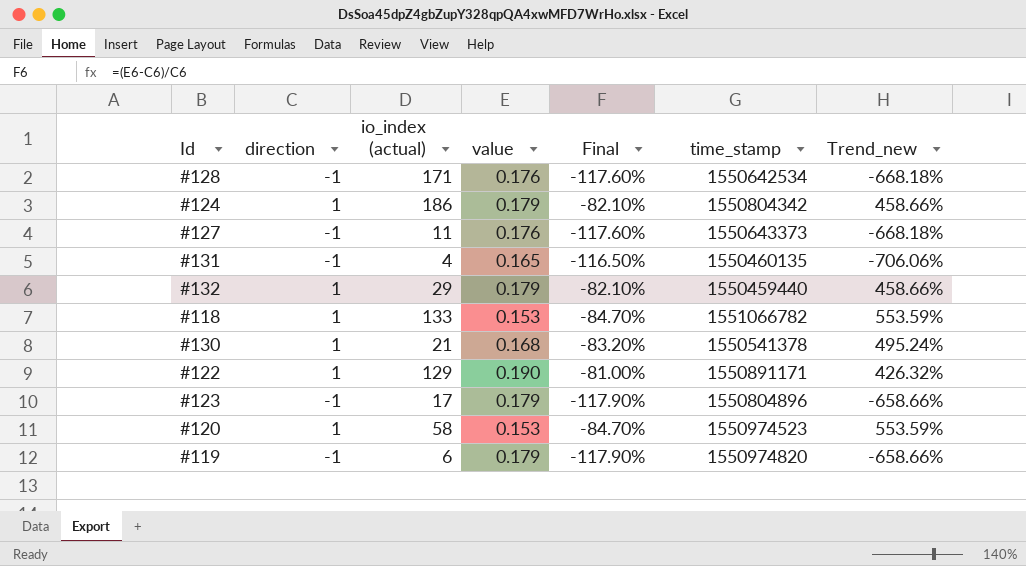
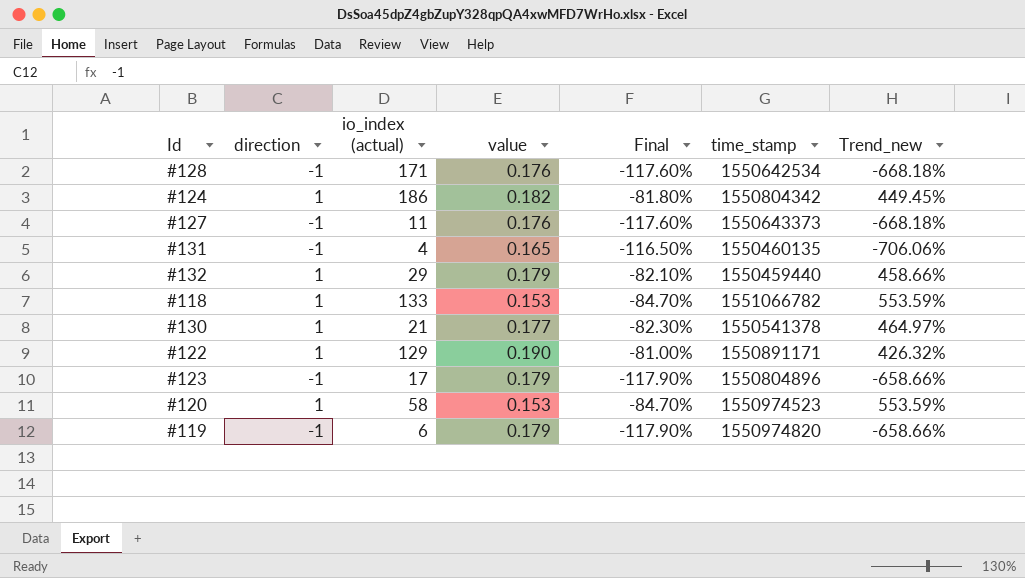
#124 | value: 0.179 -> 0.182
#124 | Final: -82.10% -> -81.80%
#124 | Trend_new: 458.66% -> 449.45%
#130 | value: 0.168 -> 0.177
#130 | Final: -83.20% -> -82.30%
#130 | Trend_new: 495.24% -> 464.97%

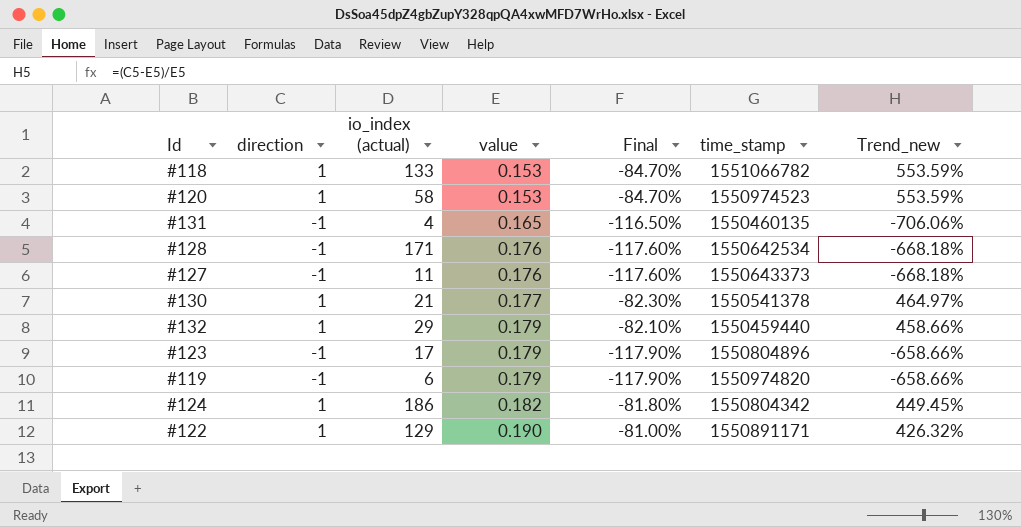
row order: none -> value ascending

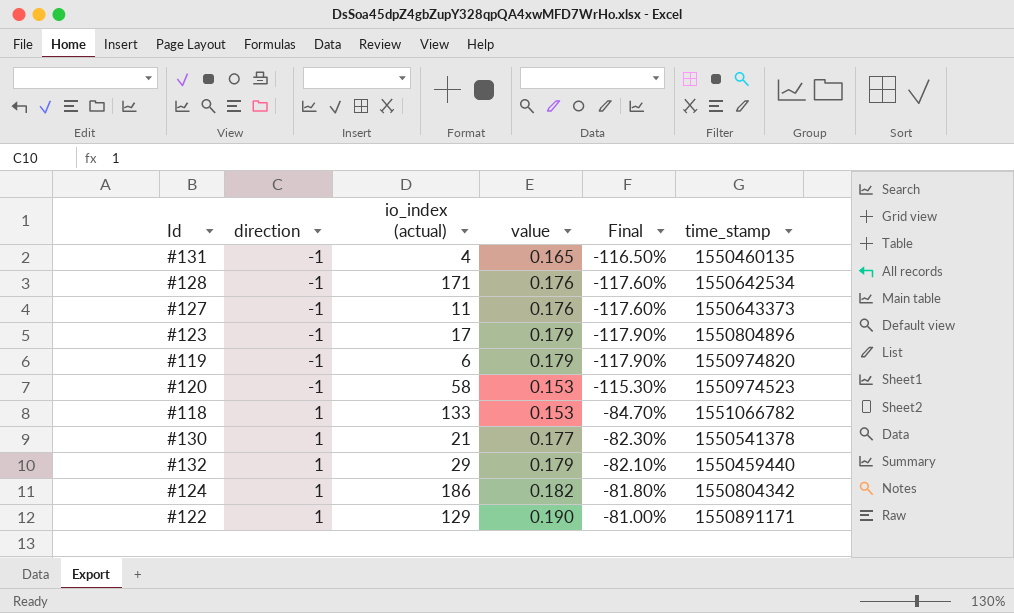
row order: value ascending -> direction ascending
column Trend_new | formula: ([direction] - [value]) / [value] -> none
#120 | direction: 1 -> -1
#120 | Final: -84.70% -> -115.30%

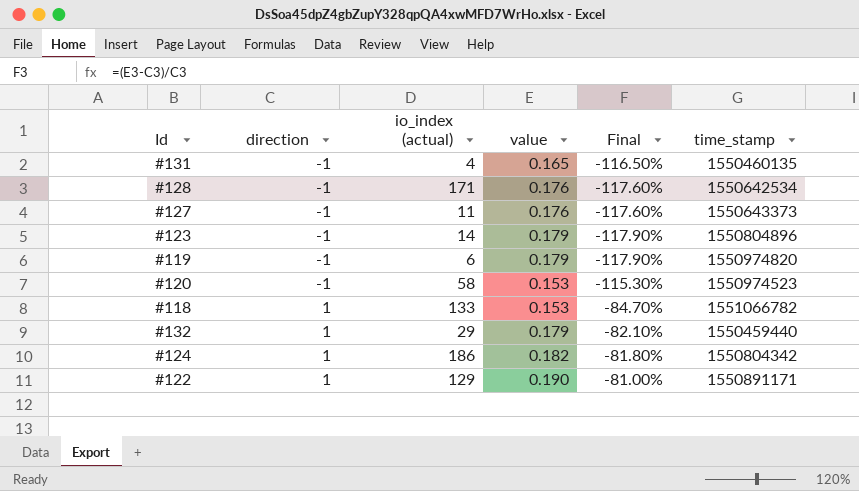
row #130: 1 | 21 | 0.177 | -82.30% | 1550541378 -> none
#123 | io_index (actual): 17 -> 14

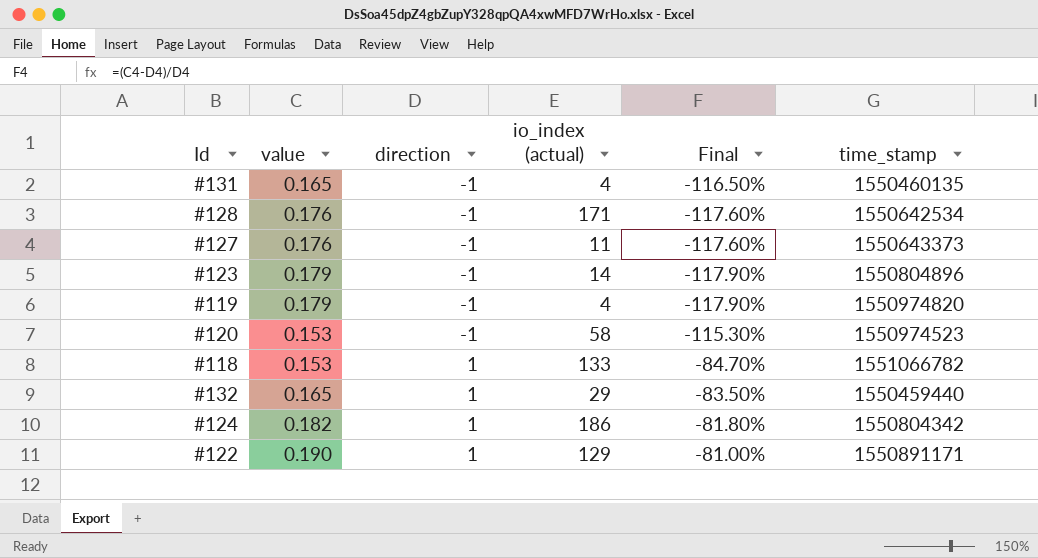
column value | position: 4 -> 2
#119 | io_index (actual): 6 -> 4
#132 | value: 0.179 -> 0.165
#132 | Final: -82.10% -> -83.50%

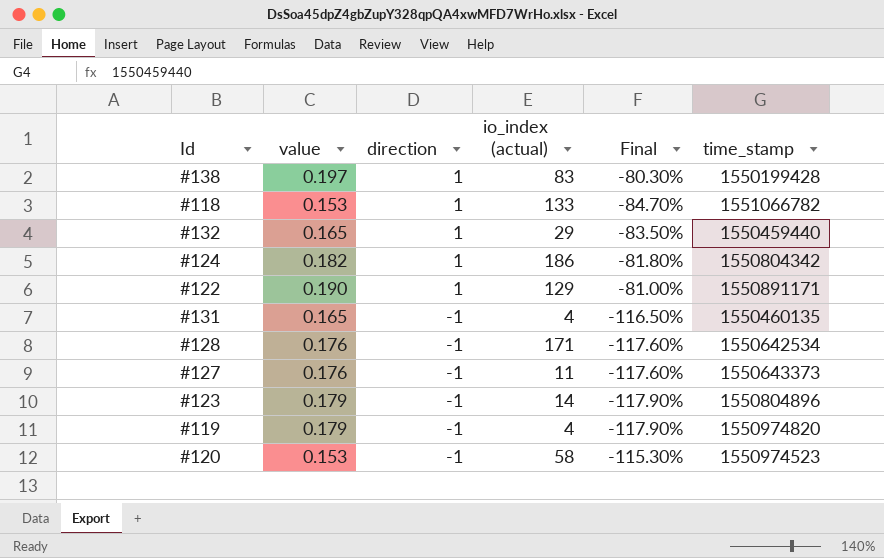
row order: direction ascending -> direction descending
row #138: none -> 0.197 | 1 | 83 | -80.30% | 1550199428

